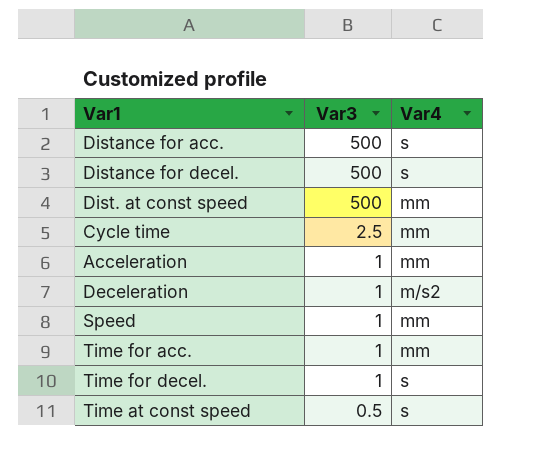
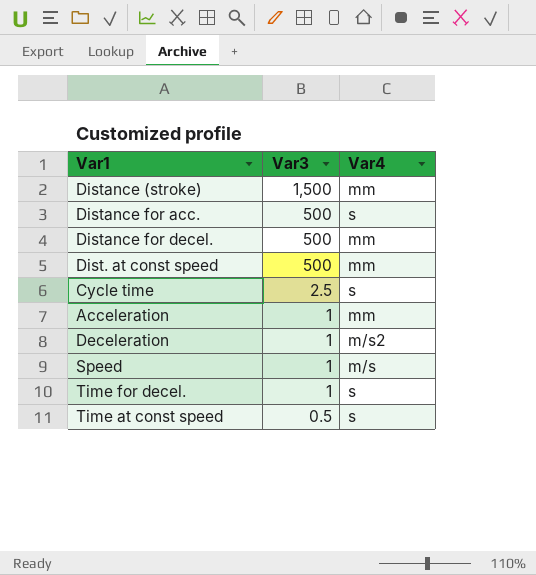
row Time for acc.: 1 | mm -> none
row Distance (stroke): none -> 1,500 | mm
Distance for decel. | Var4: s -> mm
Cycle time | Var4: mm -> s
Speed | Var4: mm -> m/s

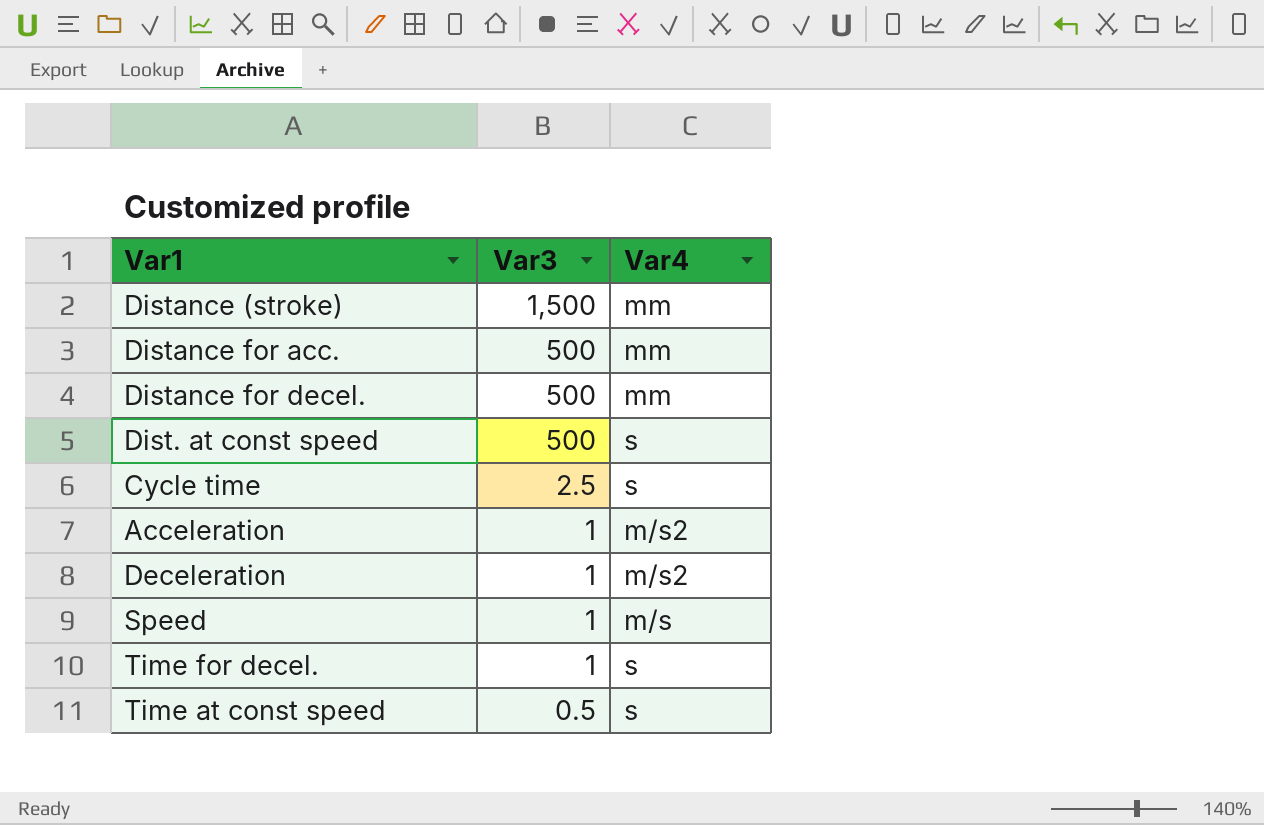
Distance for acc. | Var4: s -> mm
Dist. at const speed | Var4: mm -> s
Acceleration | Var4: mm -> m/s2

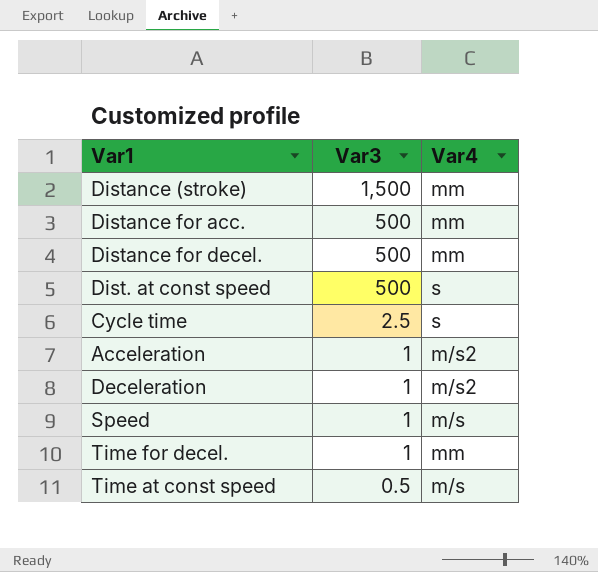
Time for decel. | Var4: s -> mm
Time at const speed | Var4: s -> m/s

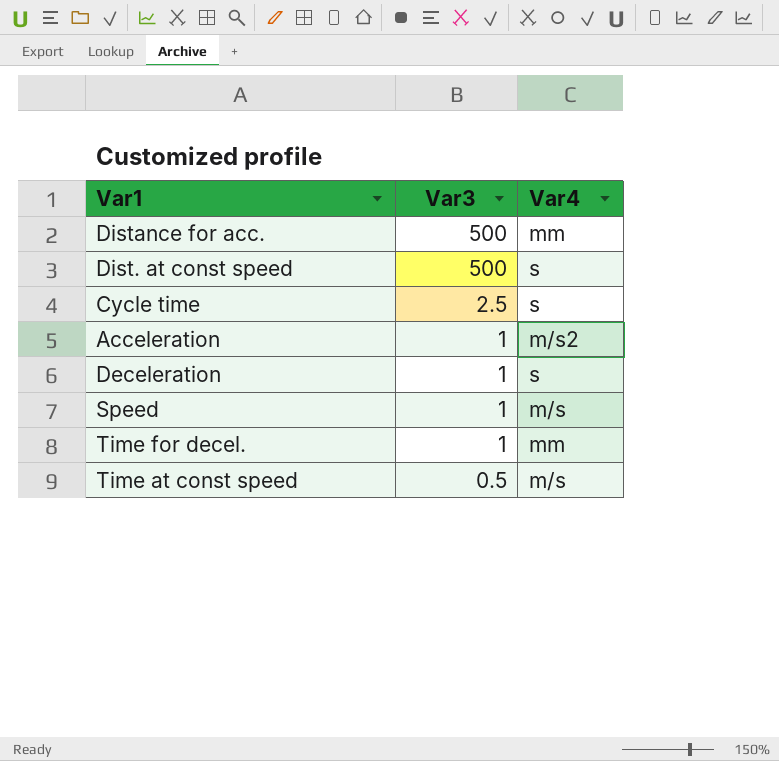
row Distance (stroke): 1,500 | mm -> none
row Distance for decel.: 500 | mm -> none
Deceleration | Var4: m/s2 -> s

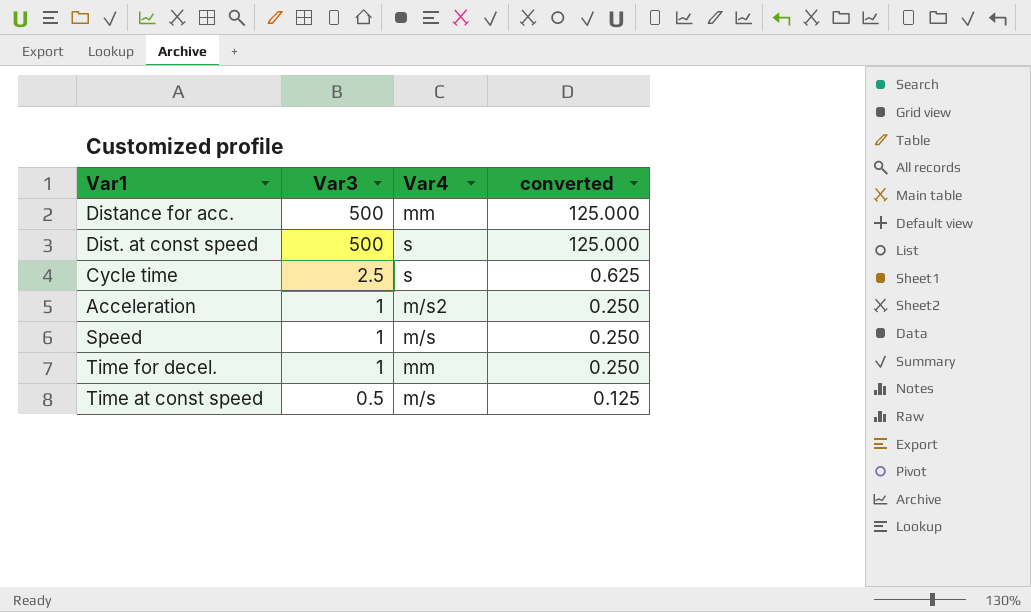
column converted | formula: none -> [Var3] * 0.25
row Deceleration: 1 | s -> none

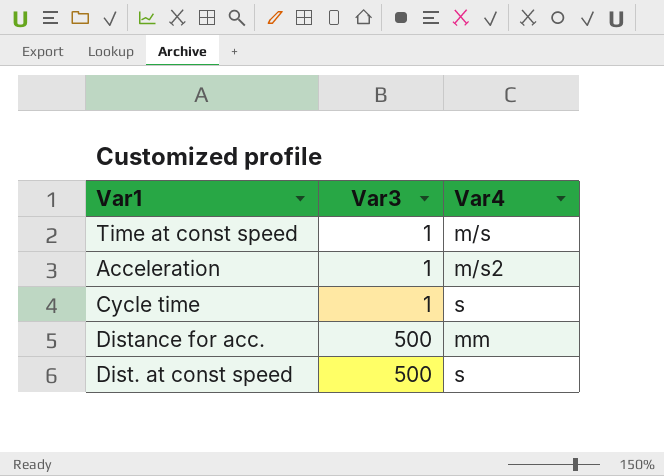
row order: Var3 descending -> Var3 ascending
column converted | formula: [Var3] * 0.25 -> none
row Speed: 1 | m/s | 0.250 -> none
row Time for decel.: 1 | mm | 0.250 -> none
Time at const speed | Var3: 0.5 -> 1
Cycle time | Var3: 2.5 -> 1

